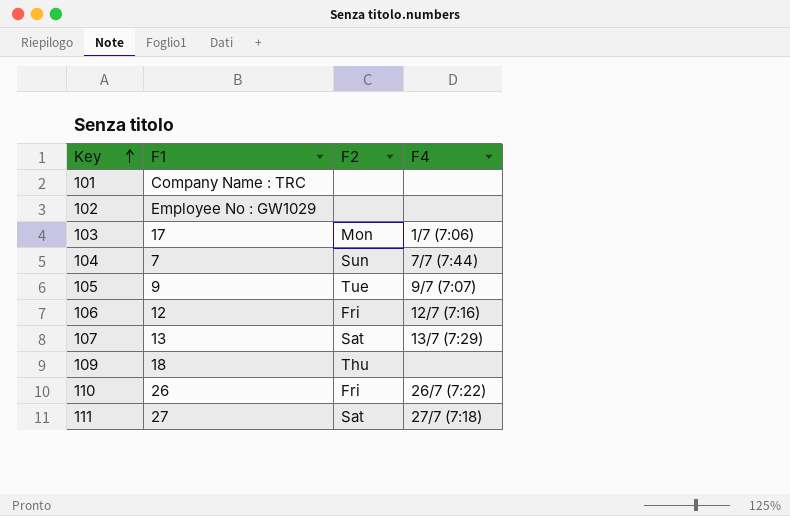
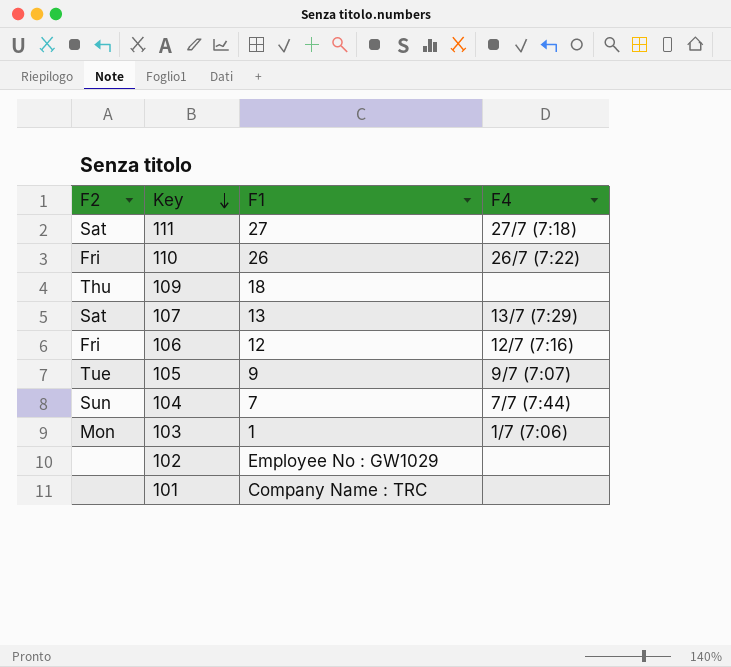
row order: Key ascending -> Key descending
column F2 | position: 3 -> 1
103 | F1: 17 -> 1

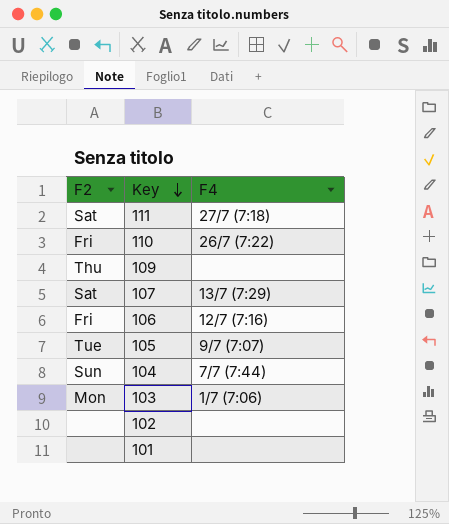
column F1 | position: 3 -> none

